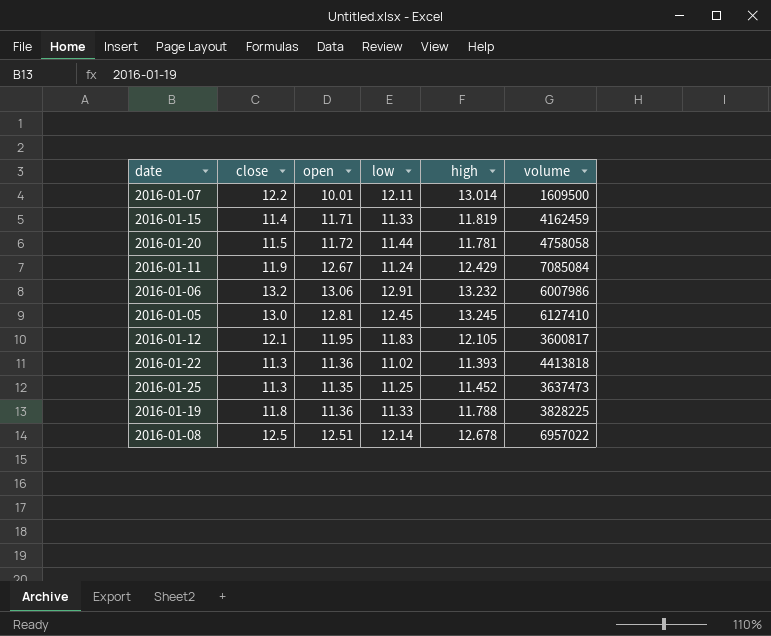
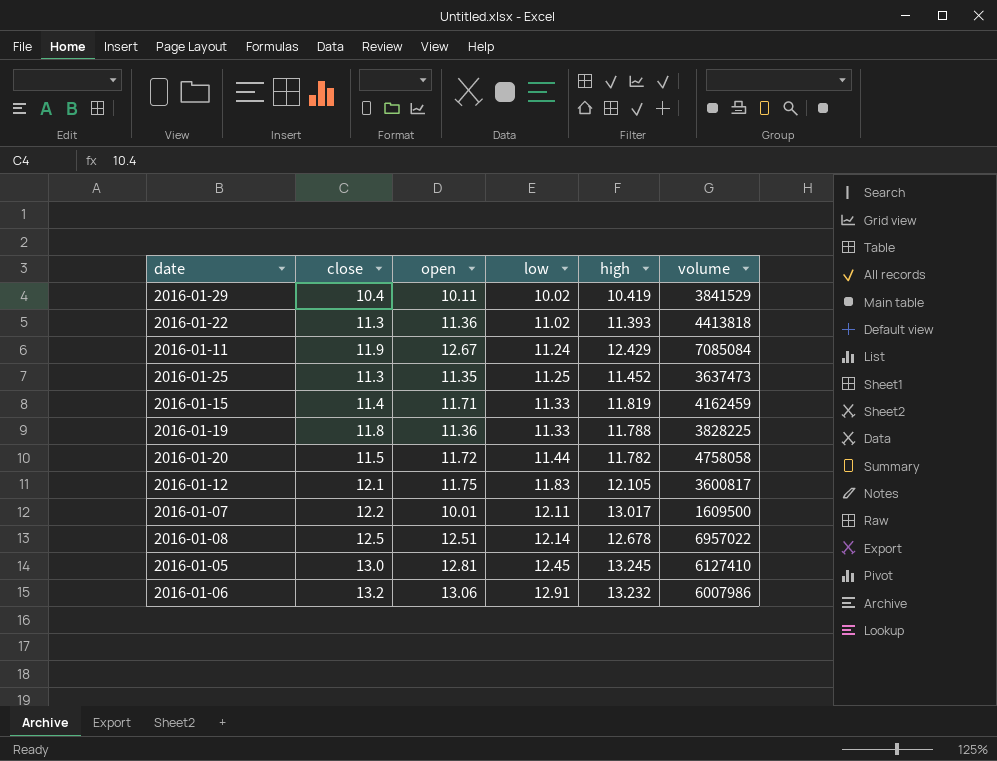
row order: none -> low ascending
row 2016-01-29: none -> 10.4 | 10.11 | 10.02 | 10.419 | 3841529
2016-01-20 | high: 11.781 -> 11.782
2016-01-12 | open: 11.95 -> 11.75
2016-01-07 | high: 13.014 -> 13.017

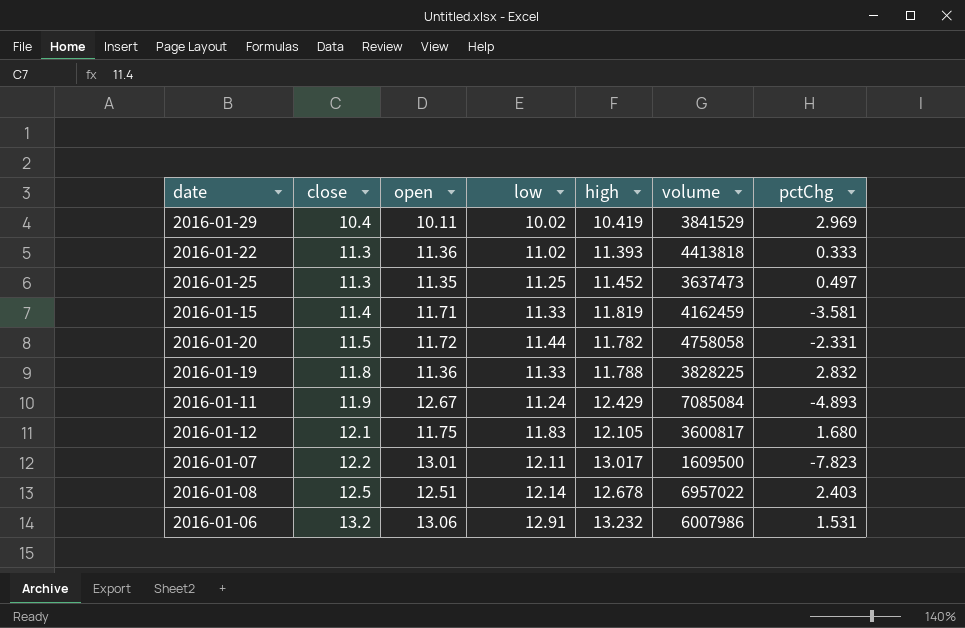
row order: low ascending -> close ascending
column pctChg | position: none -> 7
row 2016-01-05: 13.0 | 12.81 | 12.45 | 13.245 | 6127410 -> none
2016-01-07 | open: 10.01 -> 13.01

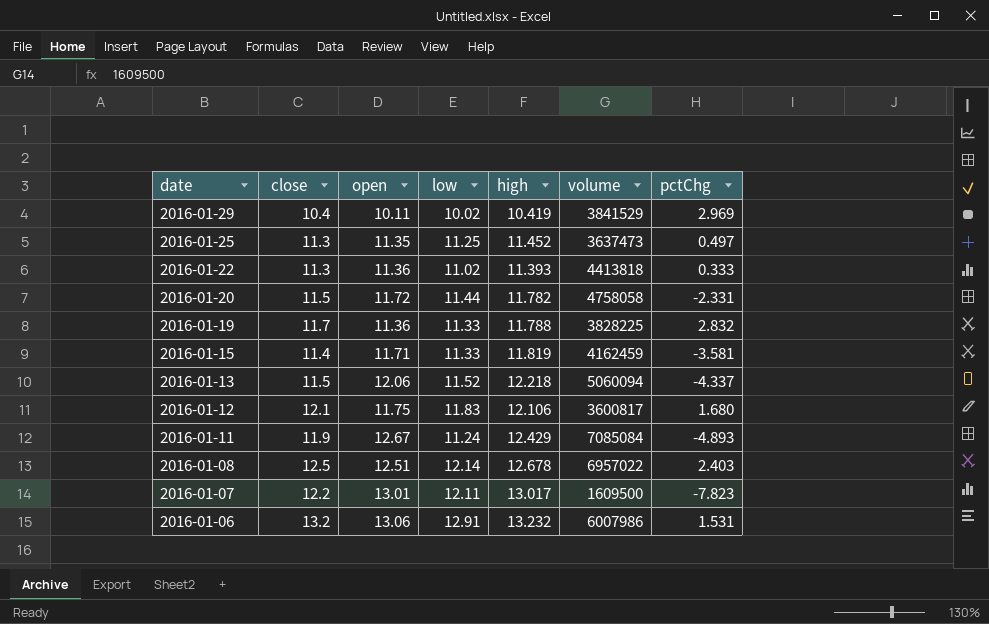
row order: close ascending -> date descending
2016-01-19 | close: 11.8 -> 11.7
row 2016-01-13: none -> 11.5 | 12.06 | 11.52 | 12.218 | 5060094 | -4.337
2016-01-12 | high: 12.105 -> 12.106

